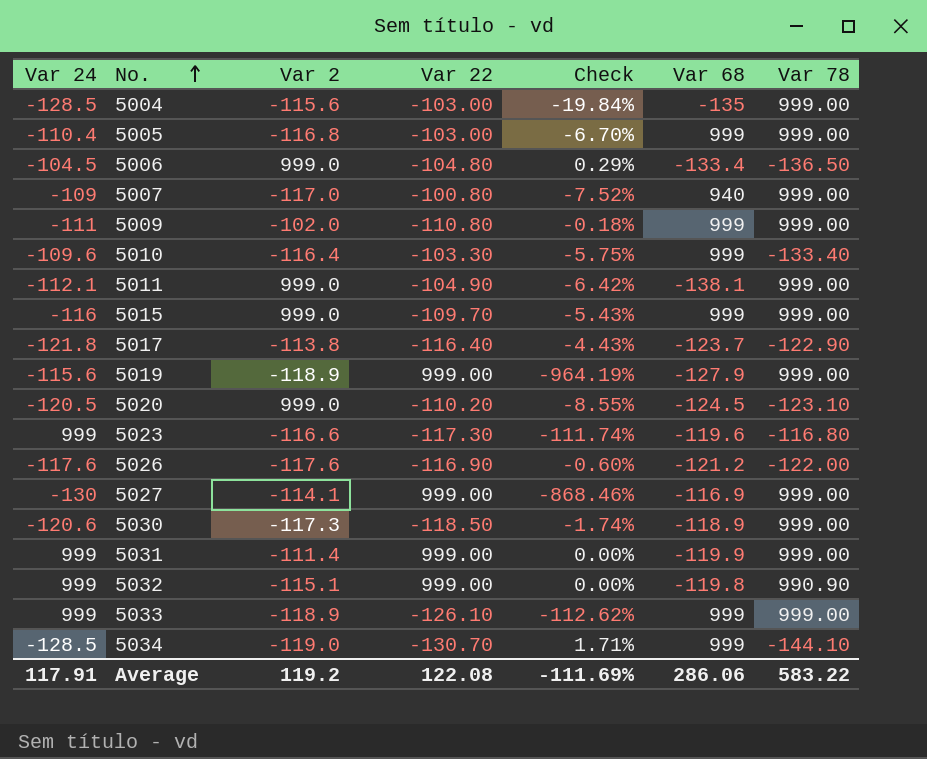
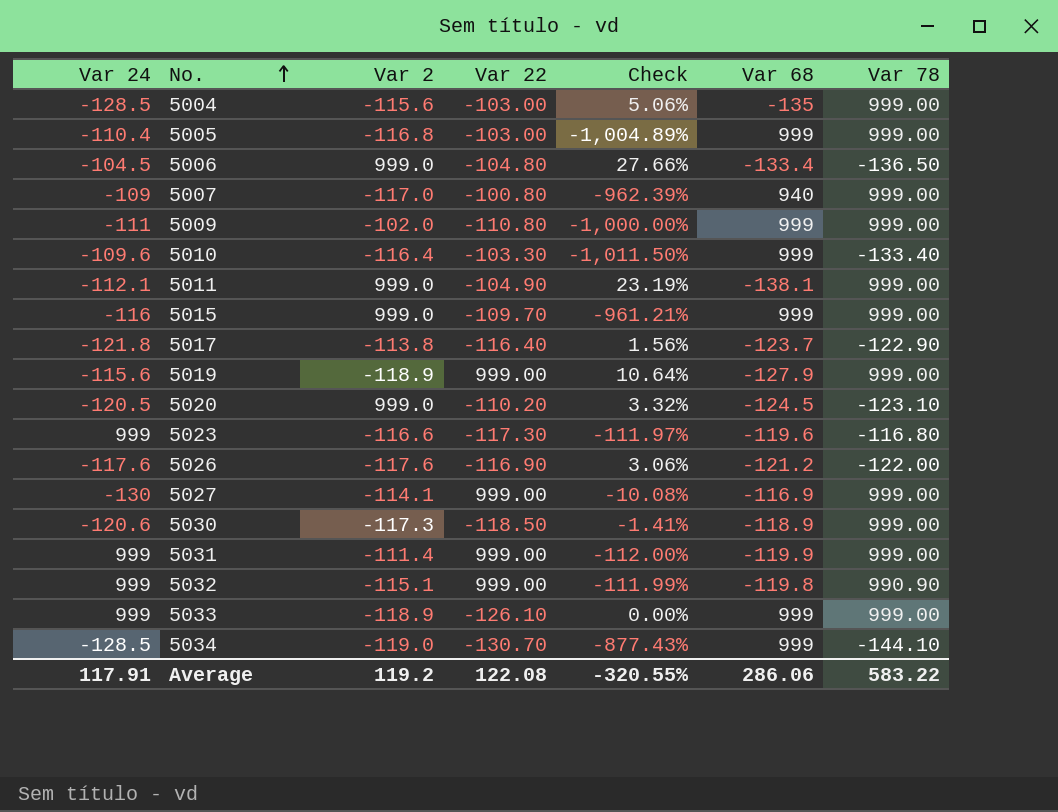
column Check | formula: ([Var 22] - [Var 24]) / [Var 24] -> ([Var 68] - [Var 24]) / [Var 24]
Average | Check: -111.69% -> -320.55%

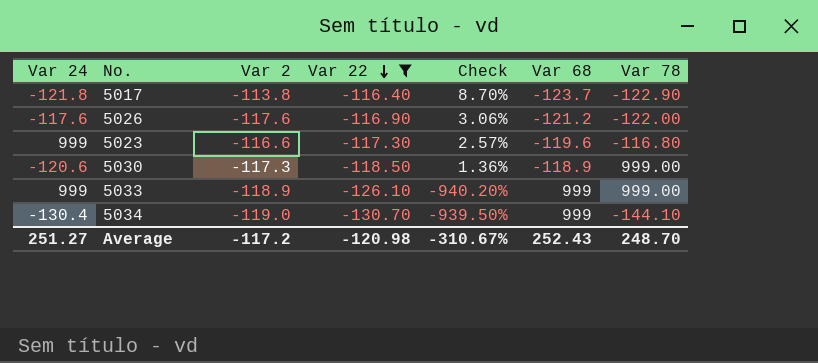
filter: none -> Var 22 <= -116.40
row order: No. ascending -> Var 22 descending
column Check | formula: ([Var 68] - [Var 24]) / [Var 24] -> ([Var 68] - [Var 2]) / [Var 2]
5034 | Var 24: -128.5 -> -130.4
Average | Var 24: 117.91 -> 251.27
Average | Var 2: 119.2 -> -117.2
Average | Var 22: 122.08 -> -120.98
Average | Check: -320.55% -> -310.67%
Average | Var 68: 286.06 -> 252.43
Average | Var 78: 583.22 -> 248.70

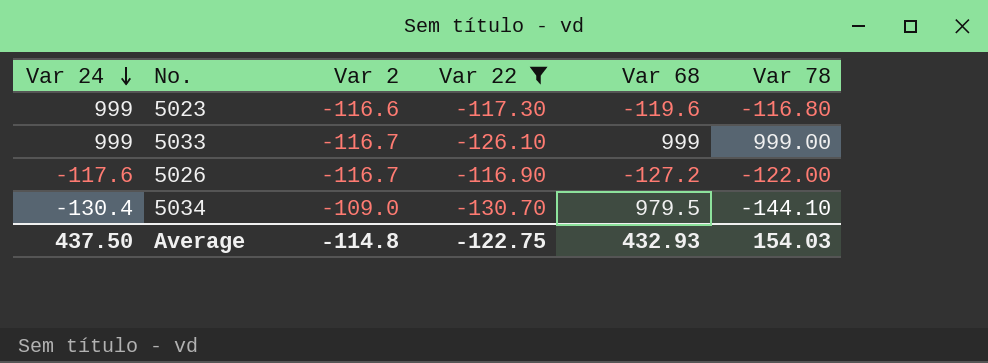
row order: Var 22 descending -> Var 24 descending
column Check | formula: ([Var 68] - [Var 2]) / [Var 2] -> none
row 5017: -121.8 | -113.8 | -116.40 | 8.70% | -123.7 | -122.90 -> none
row 5030: -120.6 | -117.3 | -118.50 | 1.36% | -118.9 | 999.00 -> none
5033 | Var 2: -118.9 -> -116.7
5026 | Var 2: -117.6 -> -116.7
5026 | Var 68: -121.2 -> -127.2
5034 | Var 2: -119.0 -> -109.0
5034 | Var 68: 999 -> 979.5
Average | Var 24: 251.27 -> 437.50
Average | Var 2: -117.2 -> -114.8
Average | Var 22: -120.98 -> -122.75
Average | Var 68: 252.43 -> 432.93
Average | Var 78: 248.70 -> 154.03

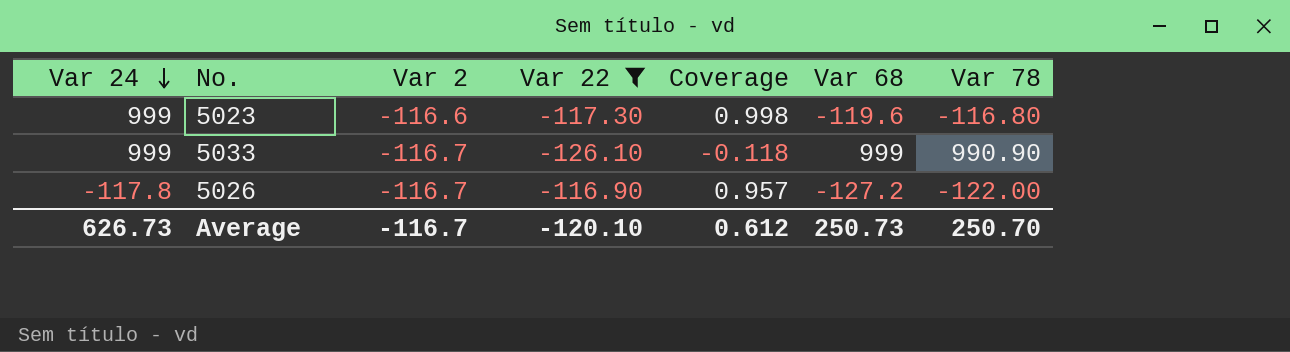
column Coverage | formula: none -> [Var 2] / [Var 78]
row 5034: -130.4 | -109.0 | -130.70 | 979.5 | -144.10 -> none
5033 | Var 78: 999.00 -> 990.90
5026 | Var 24: -117.6 -> -117.8
Average | Var 24: 437.50 -> 626.73
Average | Var 2: -114.8 -> -116.7
Average | Var 22: -122.75 -> -120.10
Average | Var 68: 432.93 -> 250.73
Average | Var 78: 154.03 -> 250.70

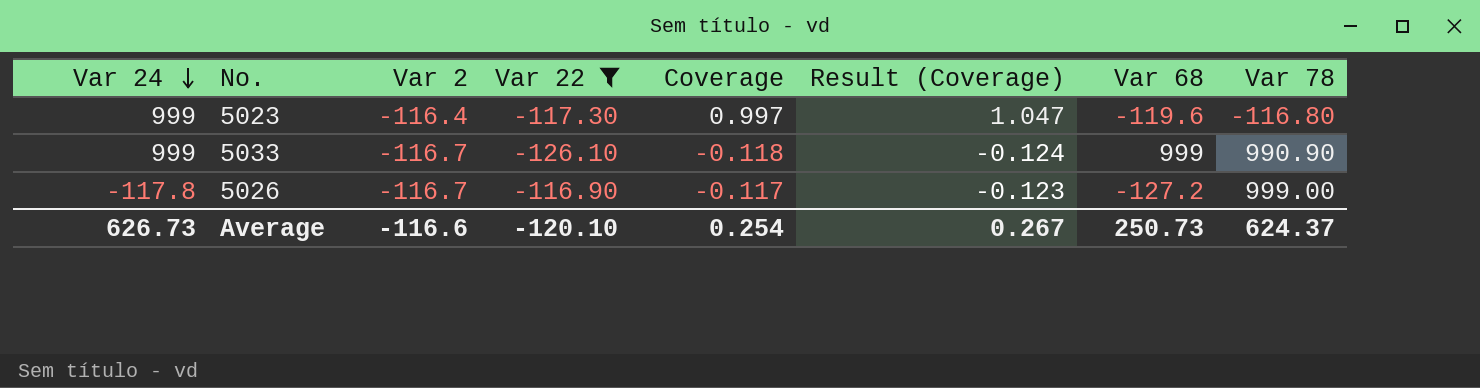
column Result (Coverage) | formula: none -> [Coverage] * 1.05
5023 | Var 2: -116.6 -> -116.4
5023 | Coverage: 0.998 -> 0.997
5026 | Coverage: 0.957 -> -0.117
5026 | Var 78: -122.00 -> 999.00
Average | Var 2: -116.7 -> -116.6
Average | Coverage: 0.612 -> 0.254
Average | Var 78: 250.70 -> 624.37

